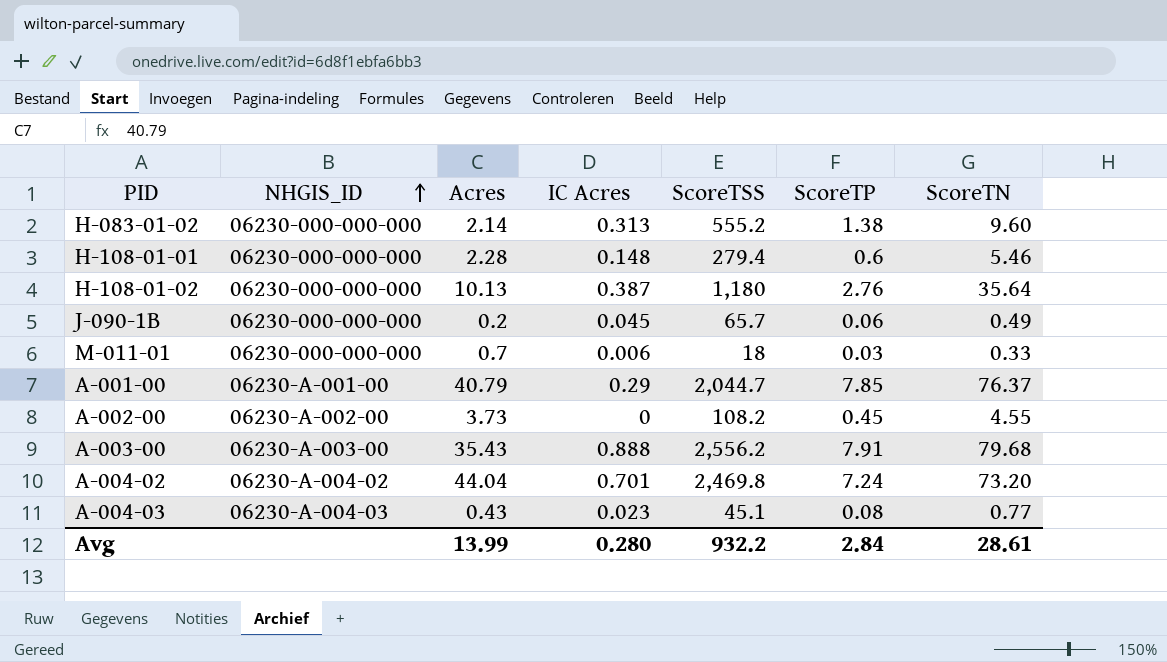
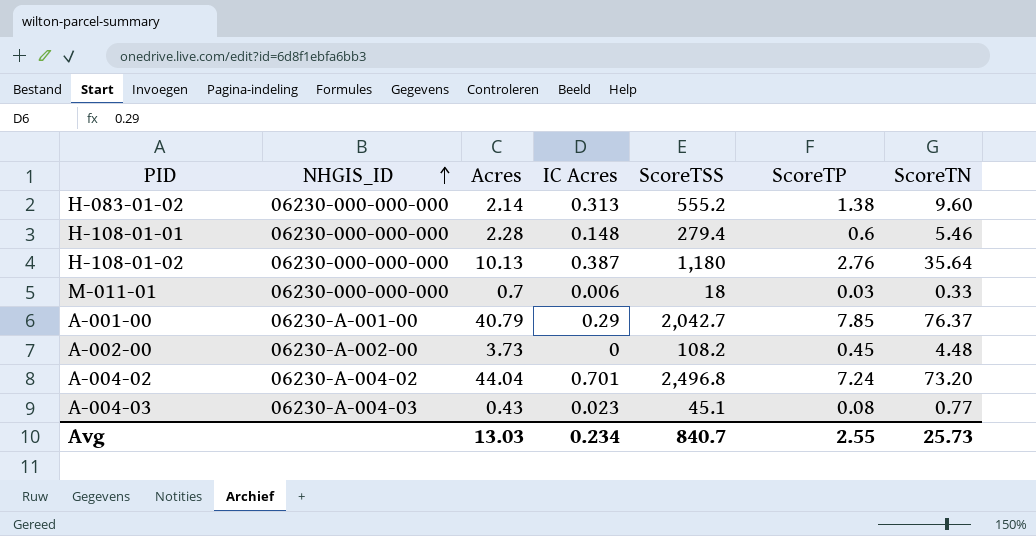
row J-090-1B: 06230-000-000-000 | 0.2 | 0.045 | 65.7 | 0.06 | 0.49 -> none
row A-003-00: 06230-A-003-00 | 35.43 | 0.888 | 2,556.2 | 7.91 | 79.68 -> none
A-001-00 | ScoreTSS: 2,044.7 -> 2,042.7
A-002-00 | ScoreTN: 4.55 -> 4.48
A-004-02 | ScoreTSS: 2,469.8 -> 2,496.8
Avg | Acres: 13.99 -> 13.03
Avg | IC Acres: 0.280 -> 0.234
Avg | ScoreTSS: 932.2 -> 840.7
Avg | ScoreTP: 2.84 -> 2.55
Avg | ScoreTN: 28.61 -> 25.73

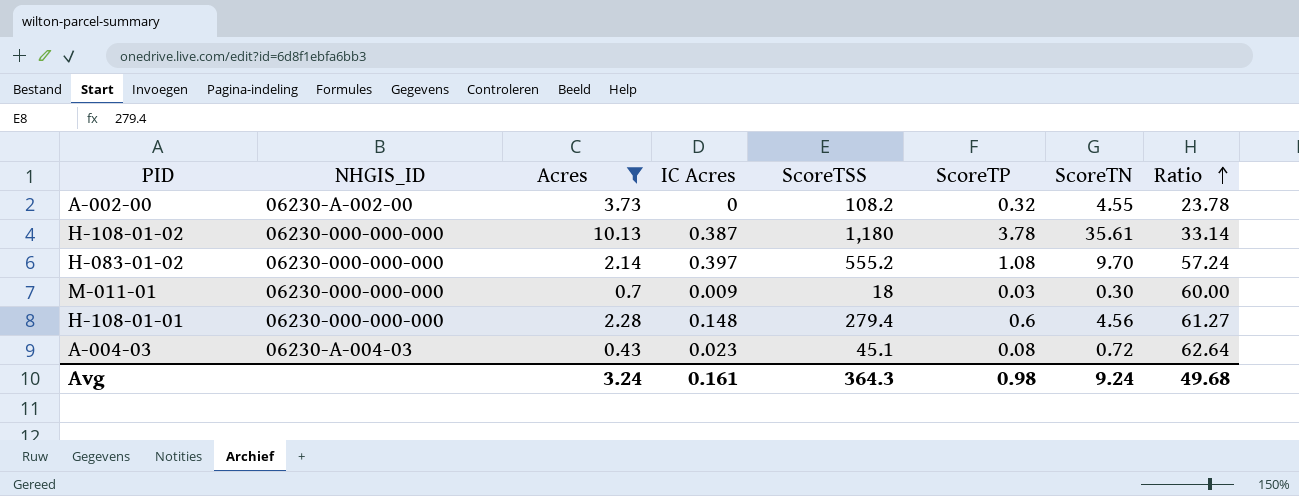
filter: none -> Acres <= 10.13
row order: NHGIS_ID ascending -> Ratio ascending
column Ratio | formula: none -> [ScoreTSS] / [ScoreTN]
A-002-00 | ScoreTP: 0.45 -> 0.32
A-002-00 | ScoreTN: 4.48 -> 4.55
H-108-01-02 | ScoreTP: 2.76 -> 3.78
H-108-01-02 | ScoreTN: 35.64 -> 35.61
H-083-01-02 | IC Acres: 0.313 -> 0.397
H-083-01-02 | ScoreTP: 1.38 -> 1.08
H-083-01-02 | ScoreTN: 9.60 -> 9.70
M-011-01 | IC Acres: 0.006 -> 0.009
M-011-01 | ScoreTN: 0.33 -> 0.30
H-108-01-01 | ScoreTN: 5.46 -> 4.56
A-004-03 | ScoreTN: 0.77 -> 0.72
Avg | Acres: 13.03 -> 3.24
Avg | IC Acres: 0.234 -> 0.161
Avg | ScoreTSS: 840.7 -> 364.3
Avg | ScoreTP: 2.55 -> 0.98
Avg | ScoreTN: 25.73 -> 9.24

